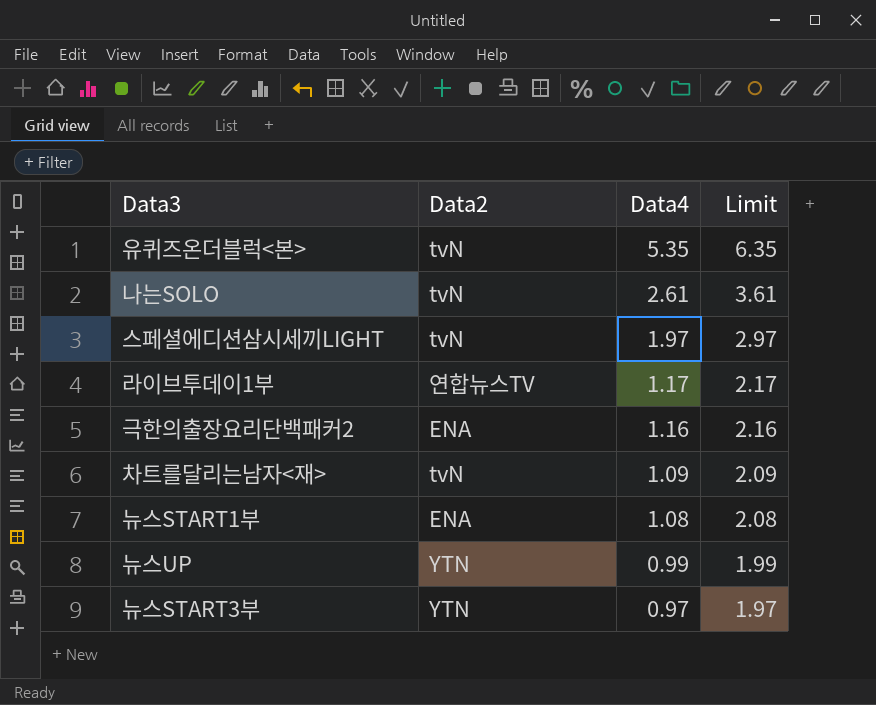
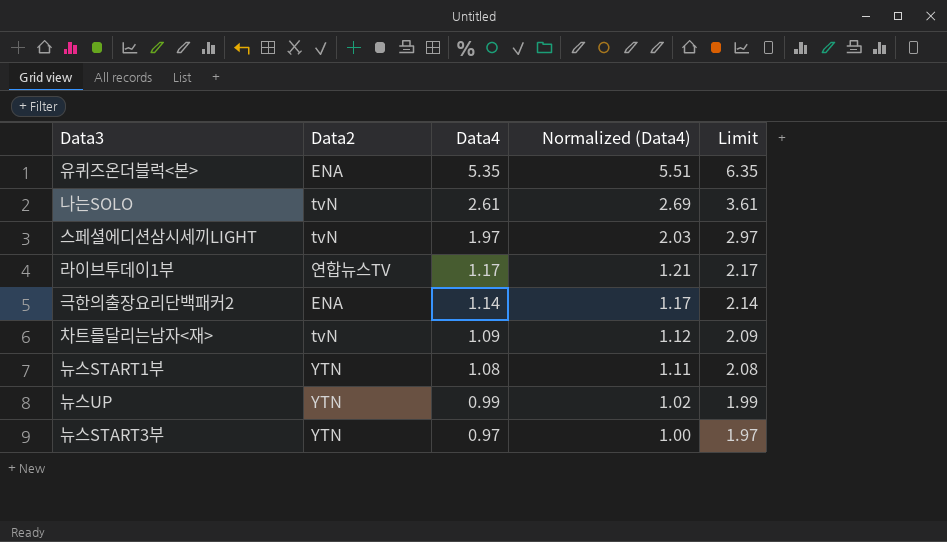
column Normalized (Data4) | formula: none -> [Data4] * 1.03
유퀴즈온더블럭<본> | Data2: tvN -> ENA
극한의출장요리단백패커2 | Data4: 1.16 -> 1.14
극한의출장요리단백패커2 | Limit: 2.16 -> 2.14
뉴스START1부 | Data2: ENA -> YTN

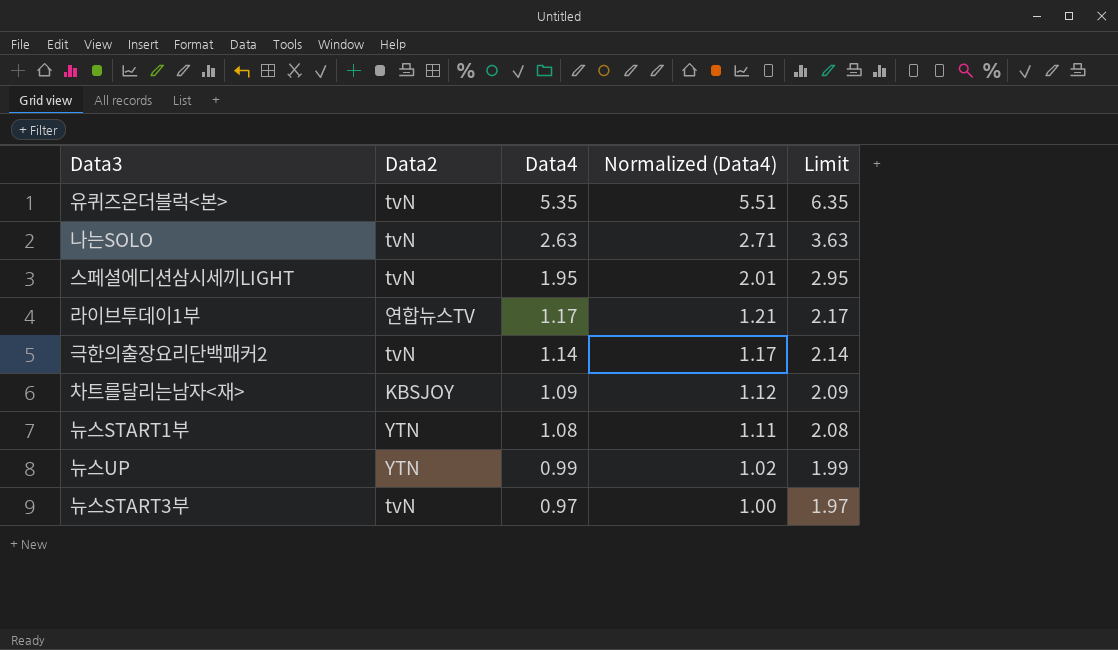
유퀴즈온더블럭<본> | Data2: ENA -> tvN
나는SOLO | Data4: 2.61 -> 2.63
나는SOLO | Normalized (Data4): 2.69 -> 2.71
나는SOLO | Limit: 3.61 -> 3.63
스페셜에디션삼시세끼LIGHT | Data4: 1.97 -> 1.95
스페셜에디션삼시세끼LIGHT | Normalized (Data4): 2.03 -> 2.01
스페셜에디션삼시세끼LIGHT | Limit: 2.97 -> 2.95
극한의출장요리단백패커2 | Data2: ENA -> tvN
차트를달리는남자<재> | Data2: tvN -> KBSJOY
뉴스START3부 | Data2: YTN -> tvN

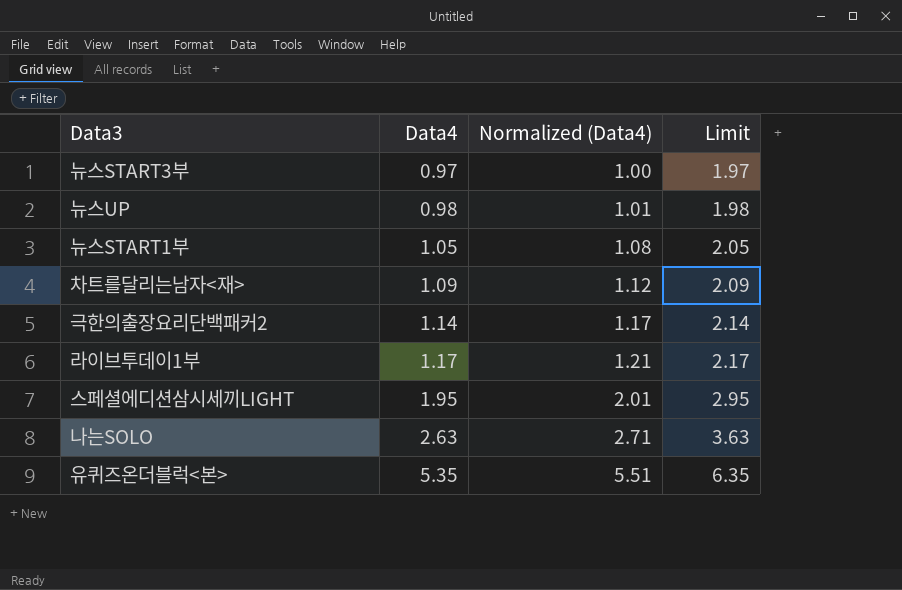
row order: Data4 descending -> Data4 ascending
column Data2 | position: 2 -> none
뉴스UP | Data4: 0.99 -> 0.98
뉴스UP | Normalized (Data4): 1.02 -> 1.01
뉴스UP | Limit: 1.99 -> 1.98
뉴스START1부 | Data4: 1.08 -> 1.05
뉴스START1부 | Normalized (Data4): 1.11 -> 1.08
뉴스START1부 | Limit: 2.08 -> 2.05

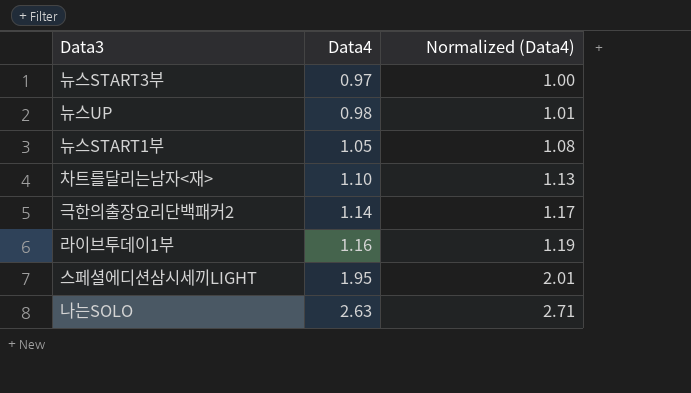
column Limit | formula: [Data4] + 1 -> none
row 유퀴즈온더블럭<본>: 5.35 | 5.51 | 6.35 -> none
차트를달리는남자<재> | Data4: 1.09 -> 1.10
차트를달리는남자<재> | Normalized (Data4): 1.12 -> 1.13
라이브투데이1부 | Data4: 1.17 -> 1.16
라이브투데이1부 | Normalized (Data4): 1.21 -> 1.19

